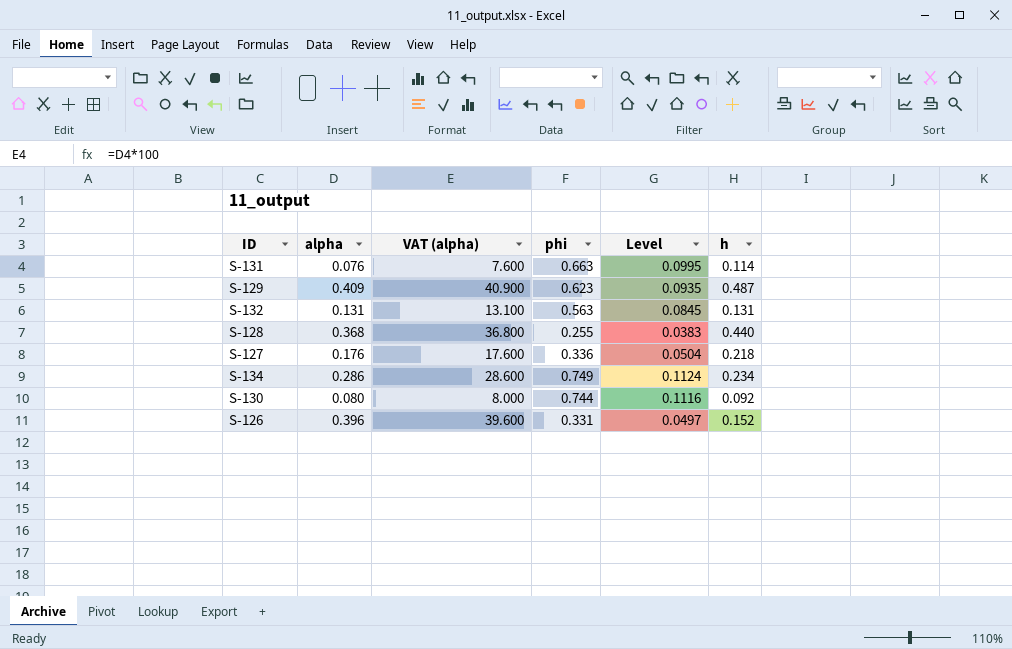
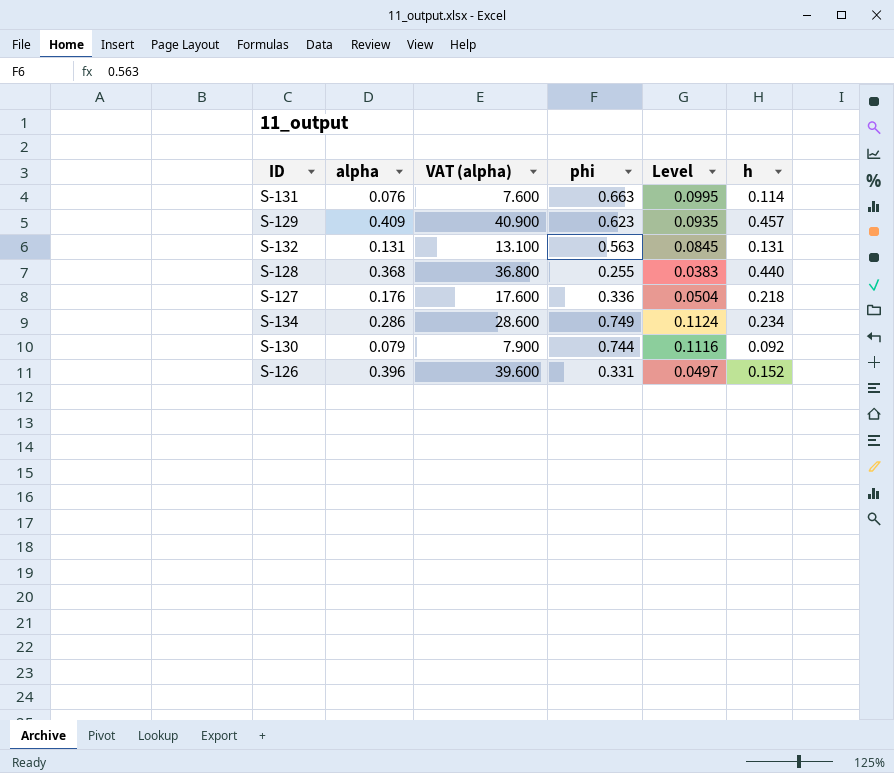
S-129 | h: 0.487 -> 0.457
S-130 | alpha: 0.080 -> 0.079
S-130 | VAT (alpha): 8.000 -> 7.900

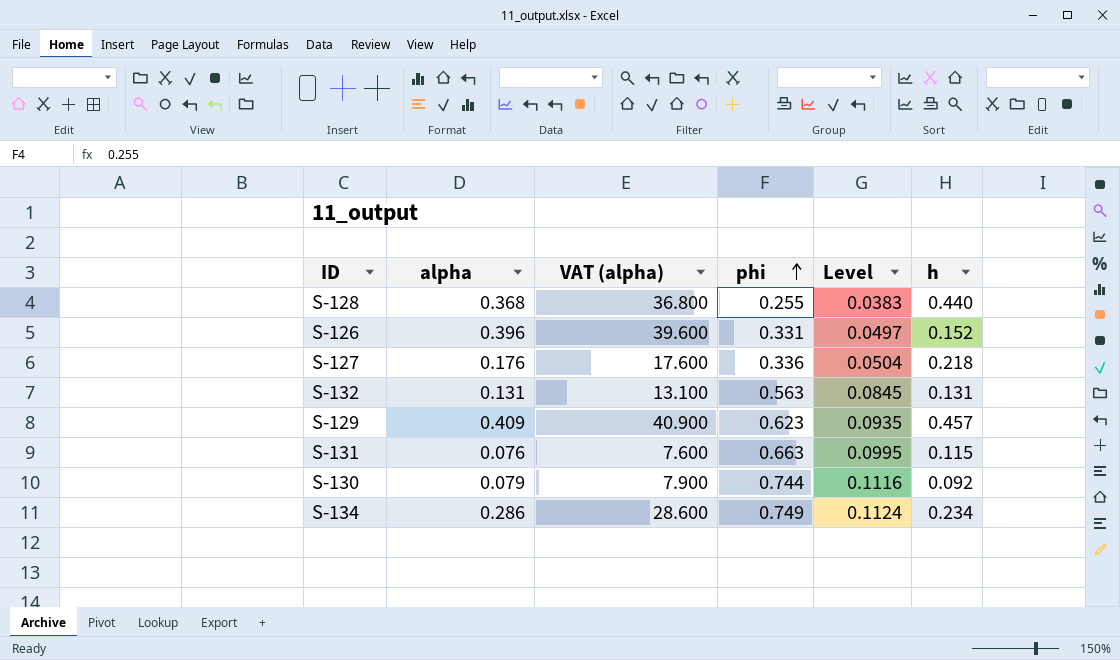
row order: none -> phi ascending
S-131 | h: 0.114 -> 0.115

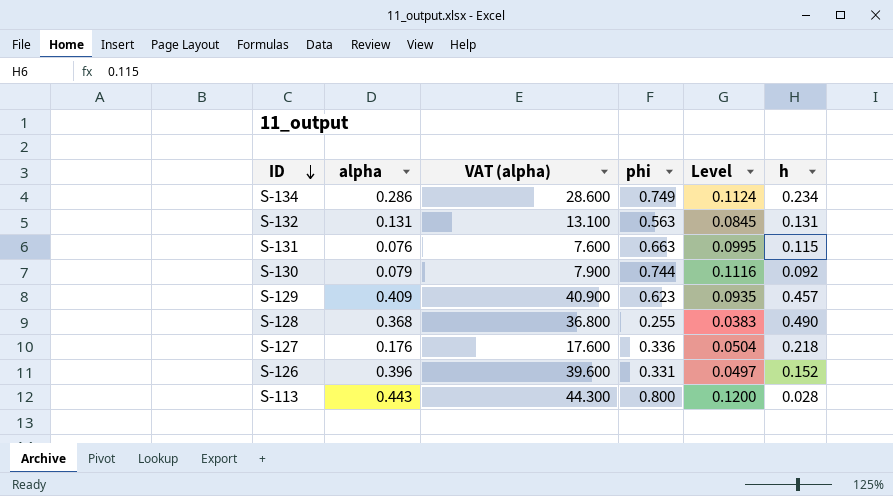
row order: phi ascending -> ID descending
S-128 | h: 0.440 -> 0.490
row S-113: none -> 0.443 | 44.300 | 0.800 | 0.1200 | 0.028

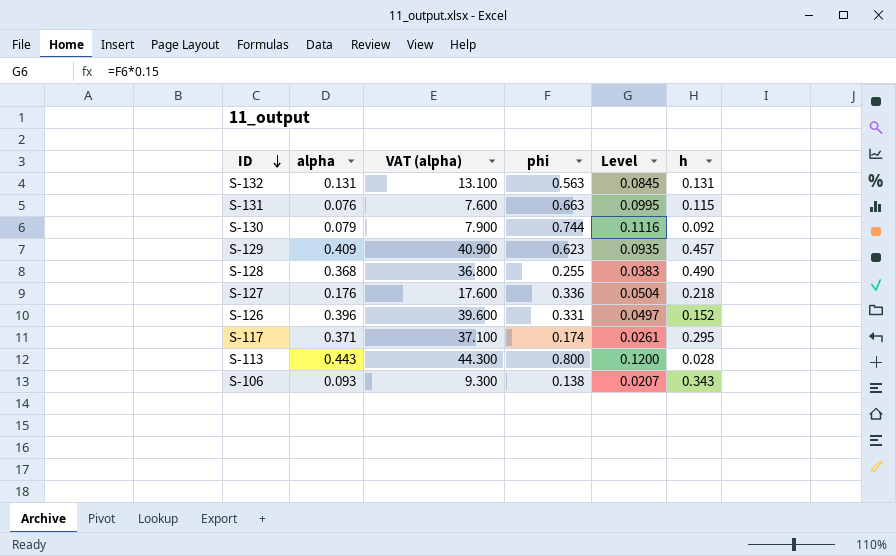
row S-134: 0.286 | 28.600 | 0.749 | 0.1124 | 0.234 -> none
row S-117: none -> 0.371 | 37.100 | 0.174 | 0.0261 | 0.295
row S-106: none -> 0.093 | 9.300 | 0.138 | 0.0207 | 0.343

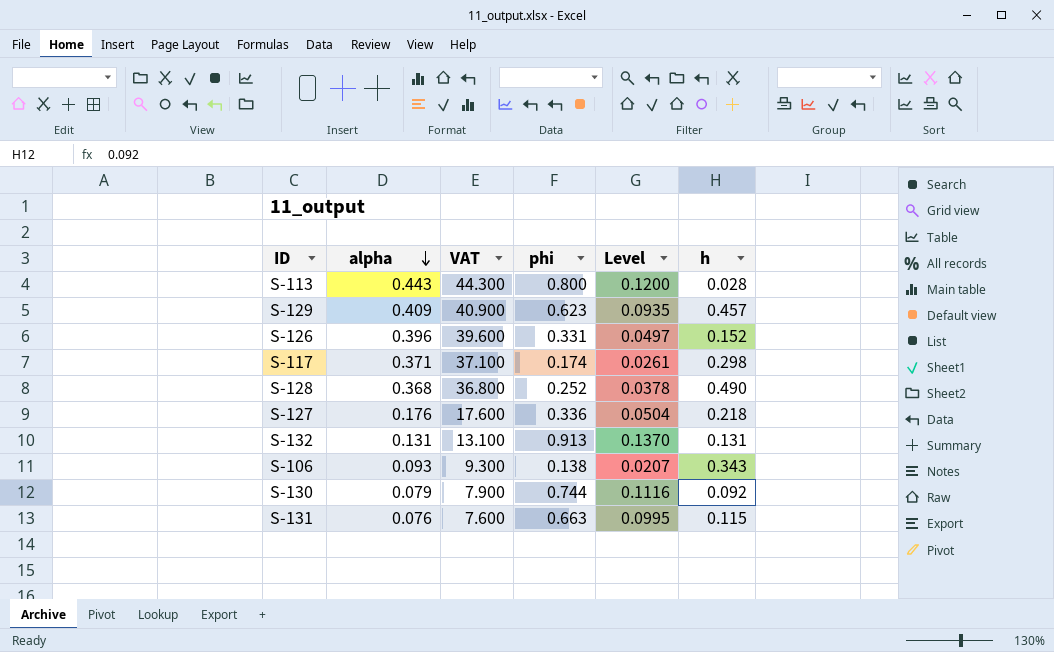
row order: ID descending -> alpha descending
column name: VAT (alpha) -> VAT
S-117 | h: 0.295 -> 0.298
S-128 | phi: 0.255 -> 0.252
S-128 | Level: 0.0383 -> 0.0378
S-132 | phi: 0.563 -> 0.913
S-132 | Level: 0.0845 -> 0.1370

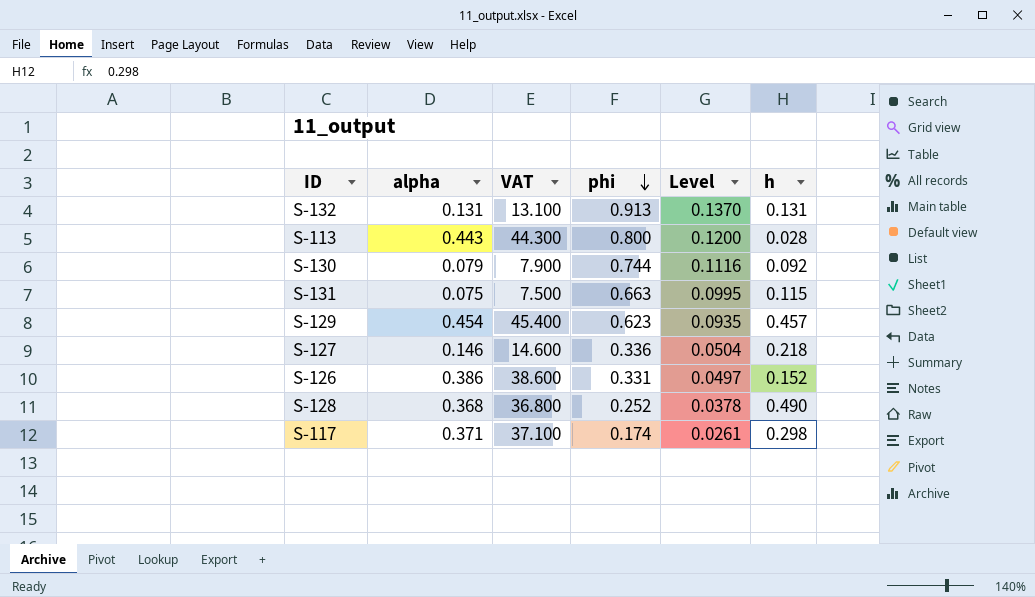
row order: alpha descending -> phi descending
row S-106: 0.093 | 9.300 | 0.138 | 0.0207 | 0.343 -> none
S-131 | alpha: 0.076 -> 0.075
S-131 | VAT: 7.600 -> 7.500
S-129 | alpha: 0.409 -> 0.454
S-129 | VAT: 40.900 -> 45.400
S-127 | alpha: 0.176 -> 0.146
S-127 | VAT: 17.600 -> 14.600
S-126 | alpha: 0.396 -> 0.386
S-126 | VAT: 39.600 -> 38.600

